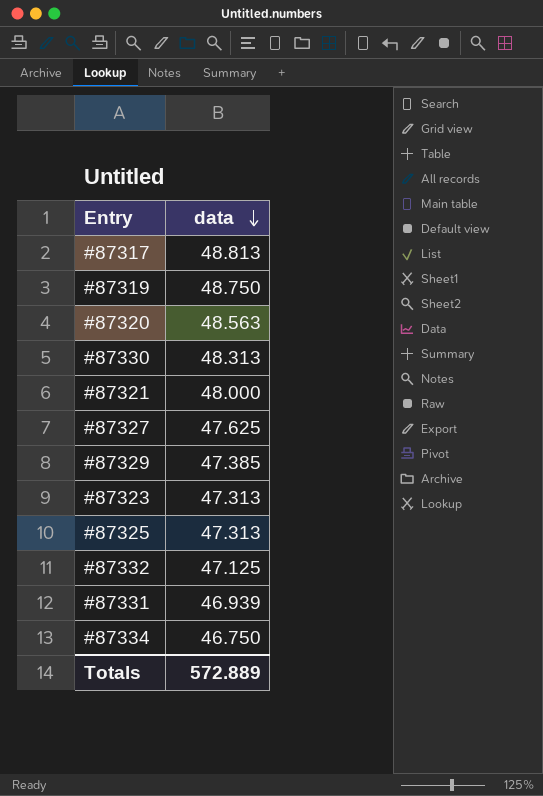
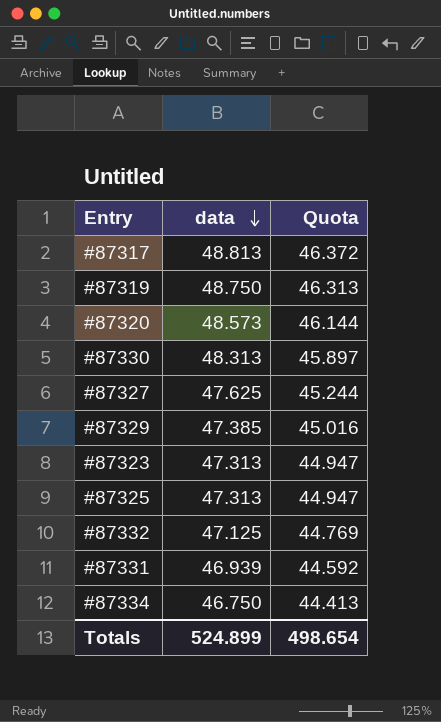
column Quota | formula: none -> [data] * 0.95
row #87321: 48.000 -> none
#87320 | data: 48.563 -> 48.573
Totals | data: 572.889 -> 524.899

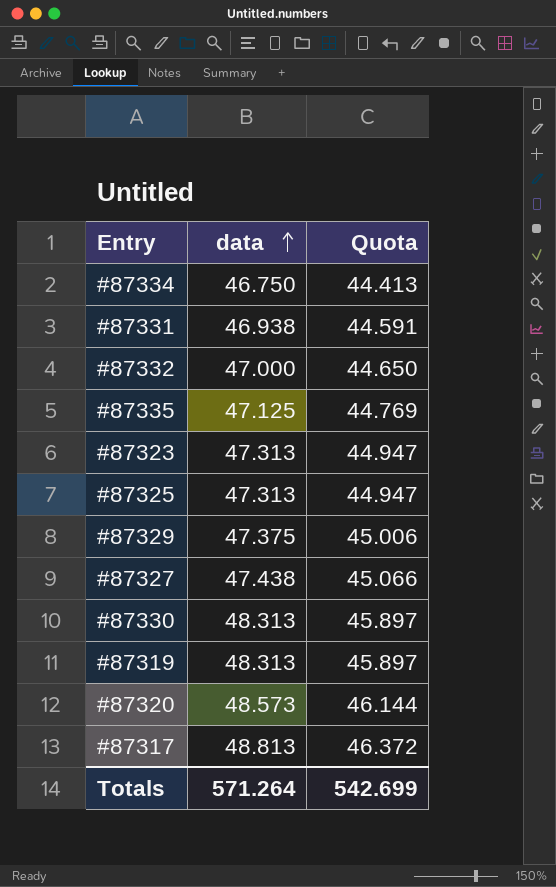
row order: data descending -> data ascending
#87331 | data: 46.939 -> 46.938
#87331 | Quota: 44.592 -> 44.591
#87332 | data: 47.125 -> 47.000
#87332 | Quota: 44.769 -> 44.650
row #87335: none -> 47.125 | 44.769
#87329 | data: 47.385 -> 47.375
#87329 | Quota: 45.016 -> 45.006
#87327 | data: 47.625 -> 47.438
#87327 | Quota: 45.244 -> 45.066
#87319 | data: 48.750 -> 48.313
#87319 | Quota: 46.313 -> 45.897
Totals | data: 524.899 -> 571.264
Totals | Quota: 498.654 -> 542.699

